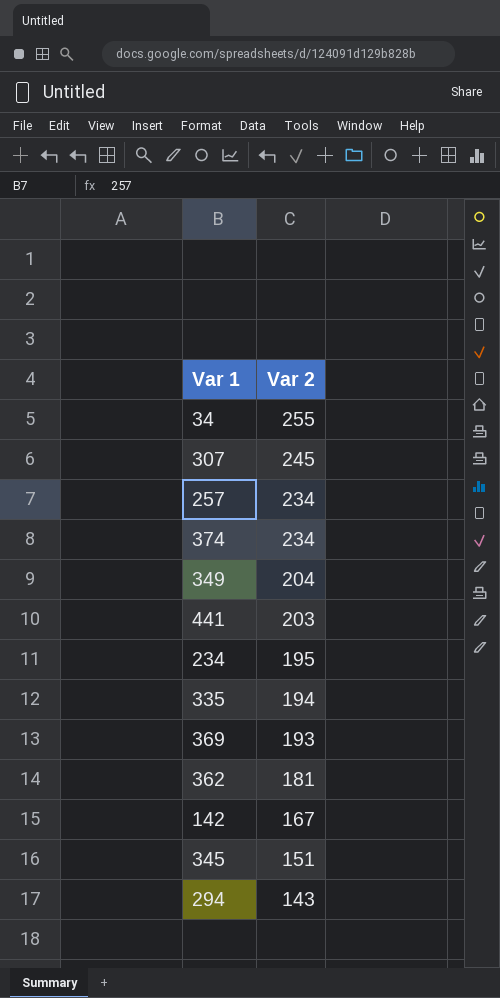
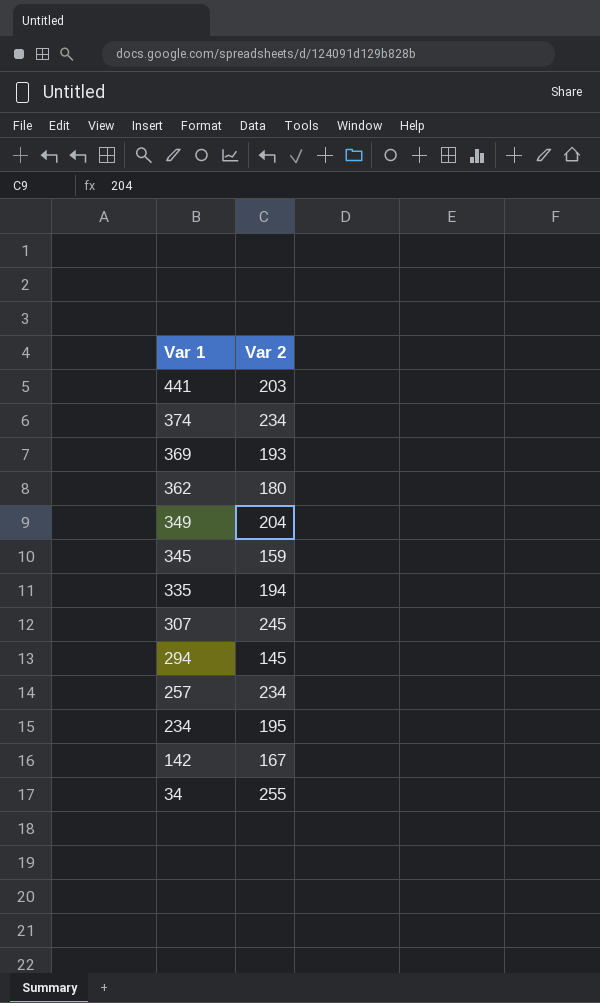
row order: Var 2 descending -> Var 1 descending
362 | Var 2: 181 -> 180
345 | Var 2: 151 -> 159
294 | Var 2: 143 -> 145

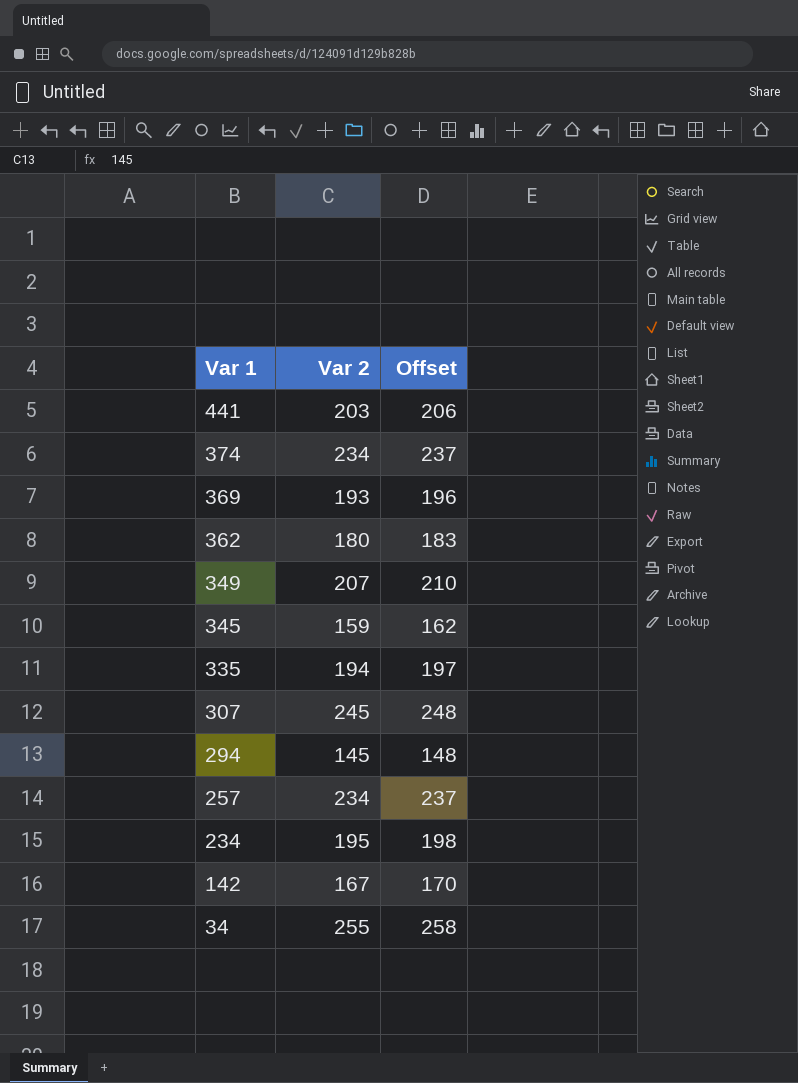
column Offset | formula: none -> [Var 2] + 3
349 | Var 2: 204 -> 207

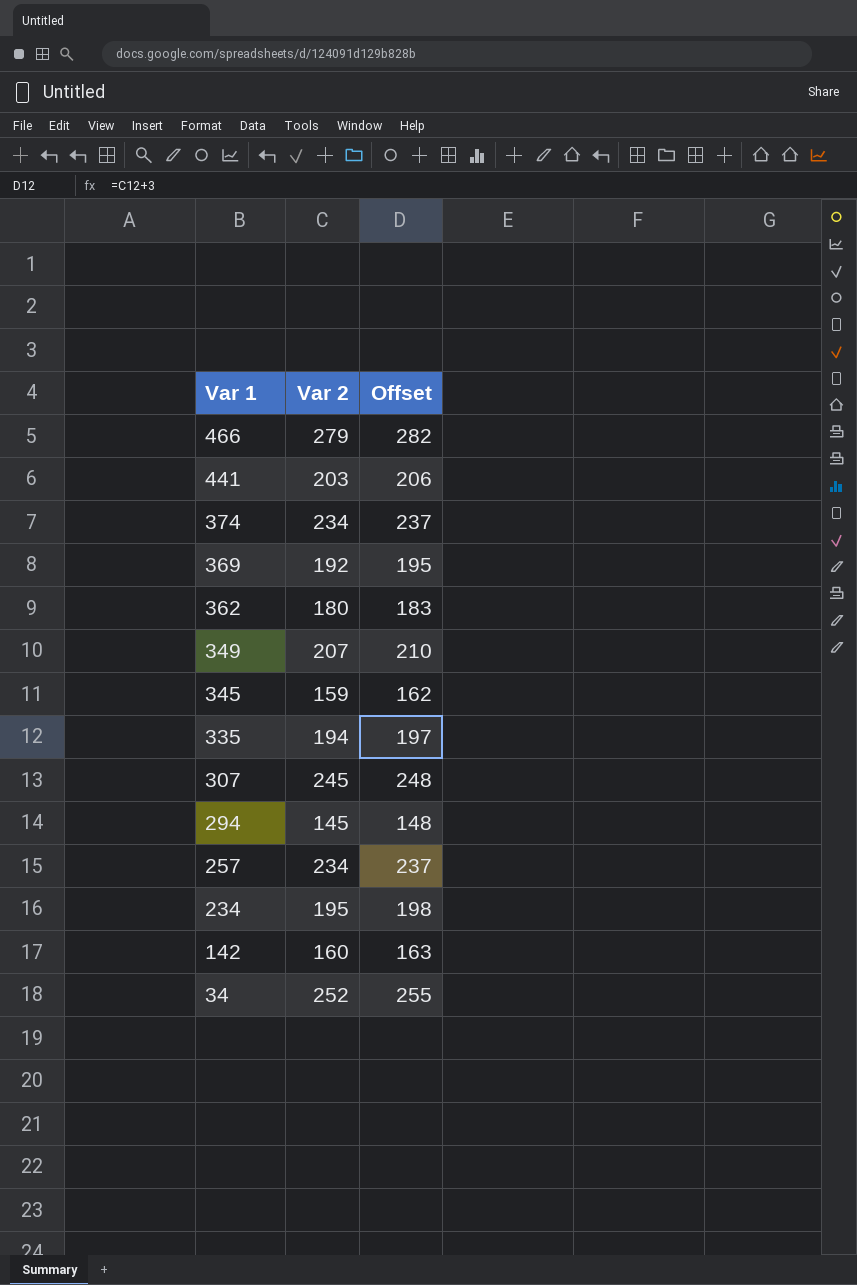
row 466: none -> 279 | 282
369 | Var 2: 193 -> 192
369 | Offset: 196 -> 195
142 | Var 2: 167 -> 160
142 | Offset: 170 -> 163
34 | Var 2: 255 -> 252
34 | Offset: 258 -> 255

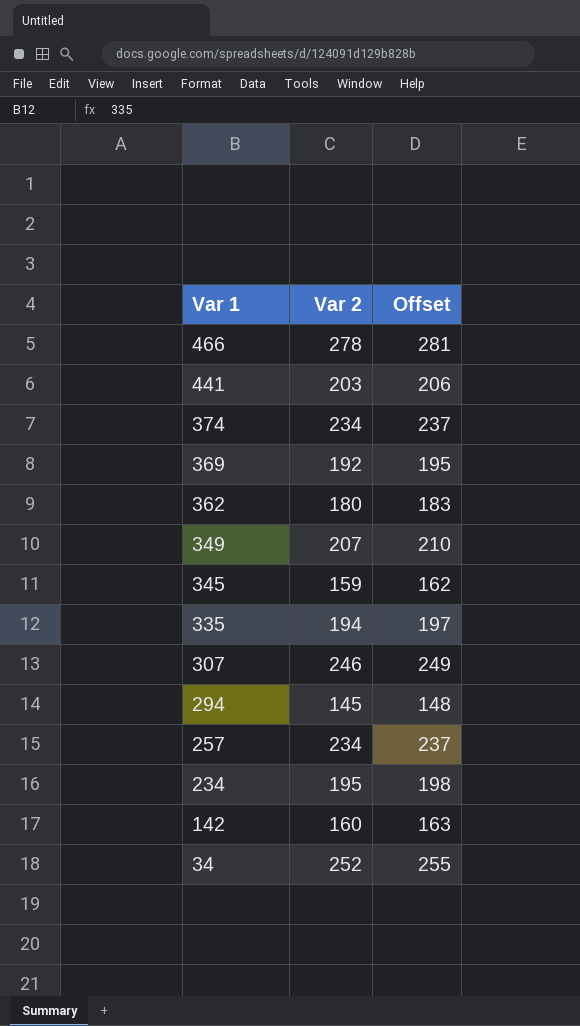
466 | Var 2: 279 -> 278
466 | Offset: 282 -> 281
307 | Var 2: 245 -> 246
307 | Offset: 248 -> 249

